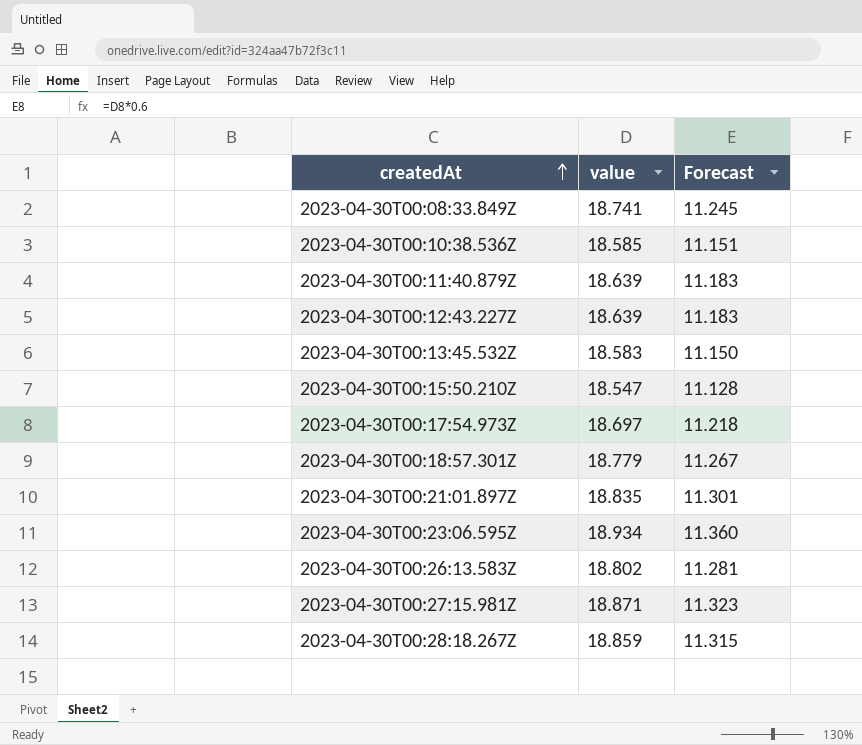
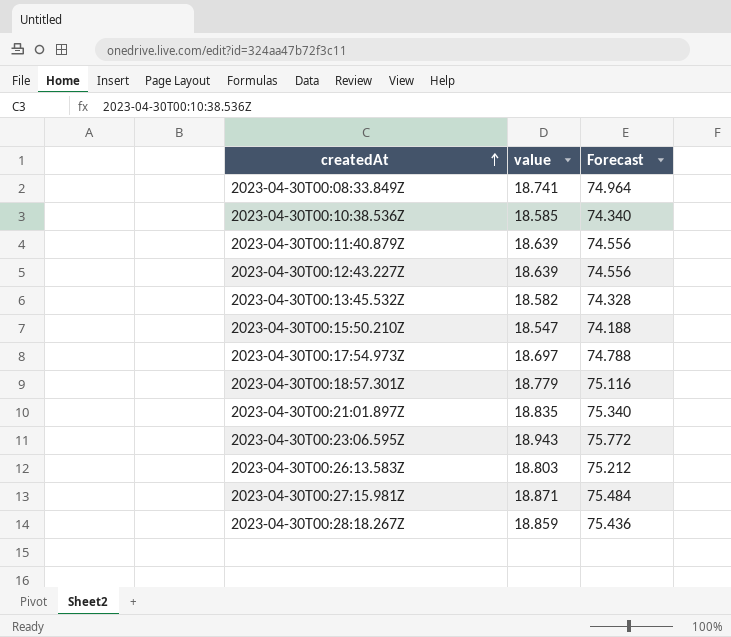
column Forecast | formula: [value] * 0.6 -> [value] * 4
2023-04-30T00:13:45.532Z | value: 18.583 -> 18.582
2023-04-30T00:23:06.595Z | value: 18.934 -> 18.943
2023-04-30T00:26:13.583Z | value: 18.802 -> 18.803

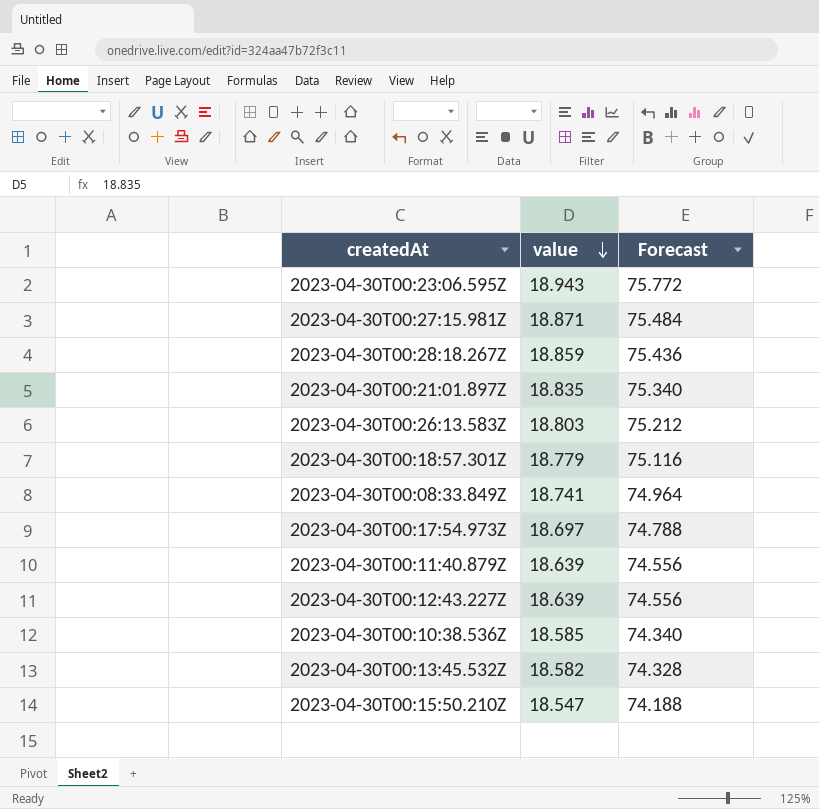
row order: createdAt ascending -> value descending

